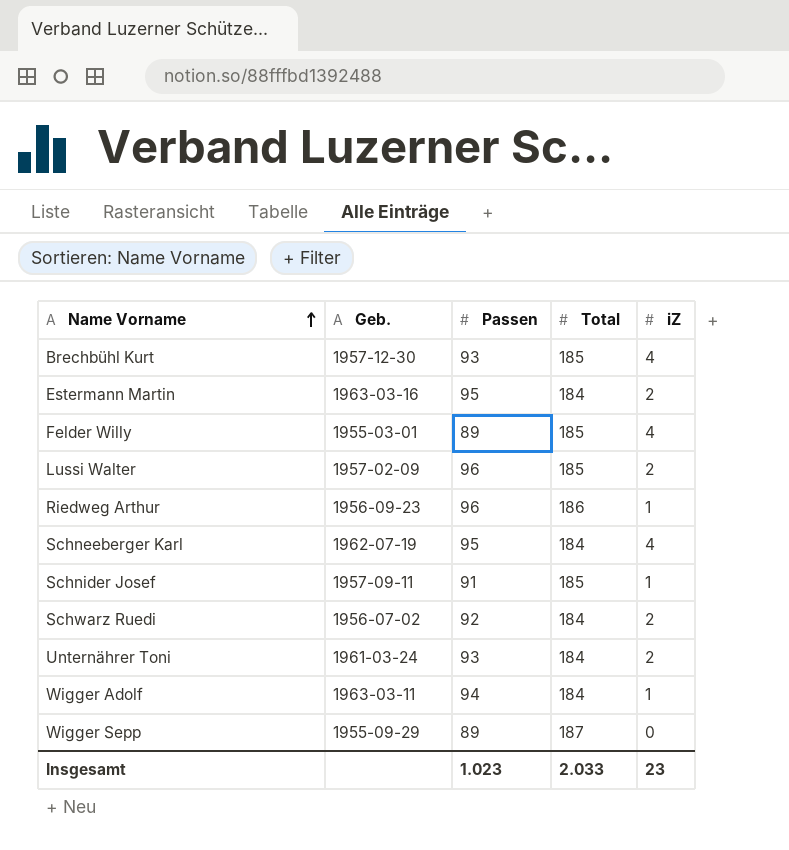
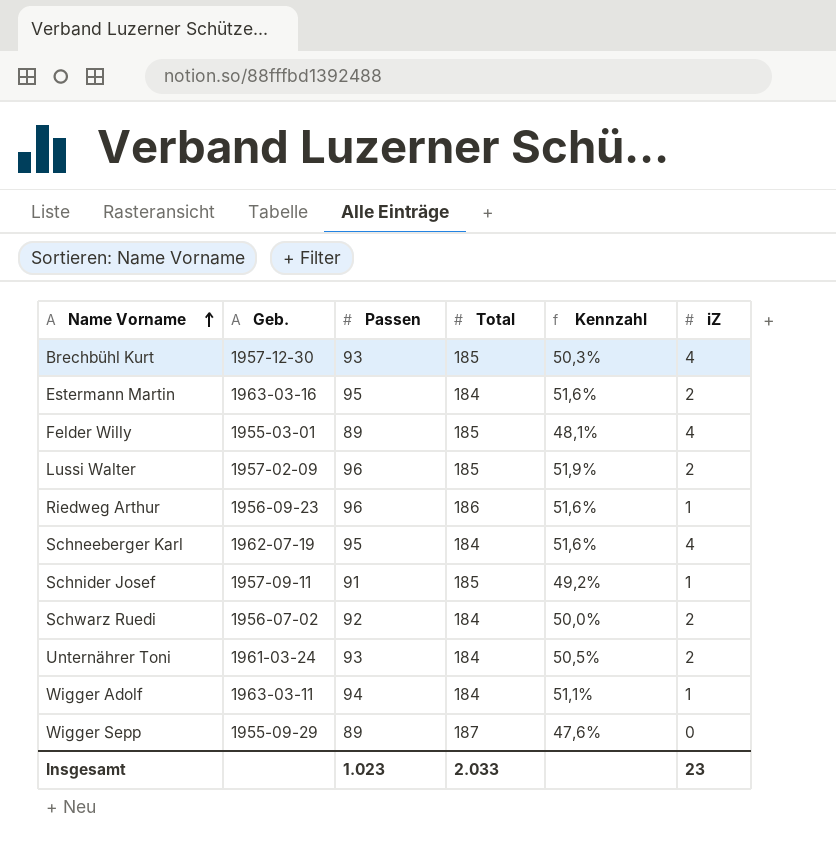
column Kennzahl | formula: none -> [Passen] / [Total]

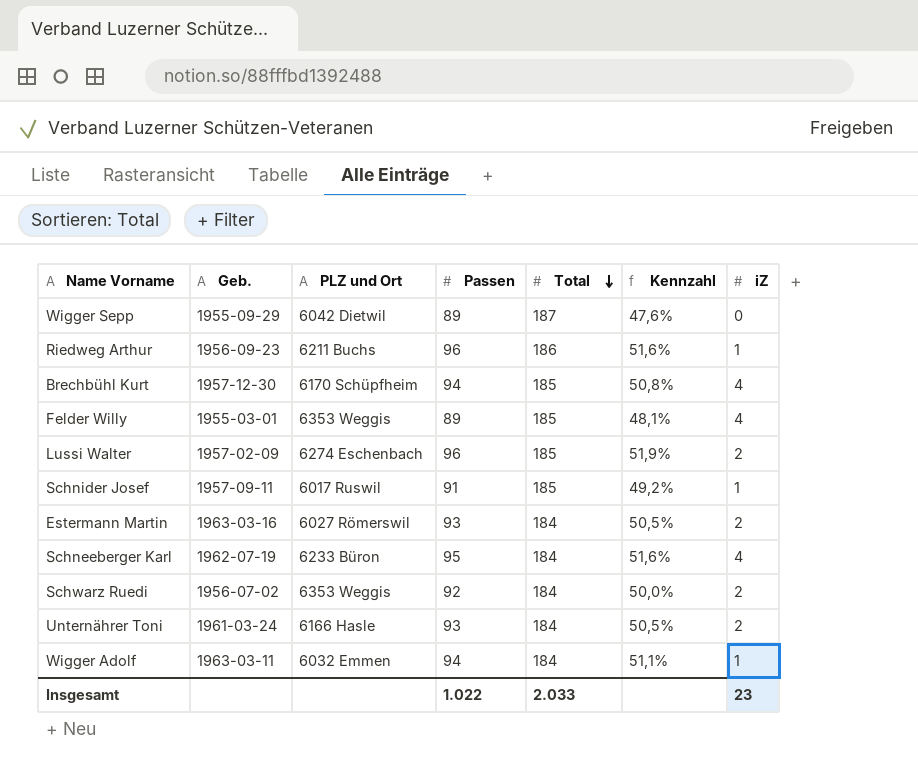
row order: Name Vorname ascending -> Total descending
column PLZ und Ort | position: none -> 3
Brechbühl Kurt | Passen: 93 -> 94
Brechbühl Kurt | Kennzahl: 50,3% -> 50,8%
Estermann Martin | Passen: 95 -> 93
Estermann Martin | Kennzahl: 51,6% -> 50,5%
Insgesamt | Passen: 1.023 -> 1.022

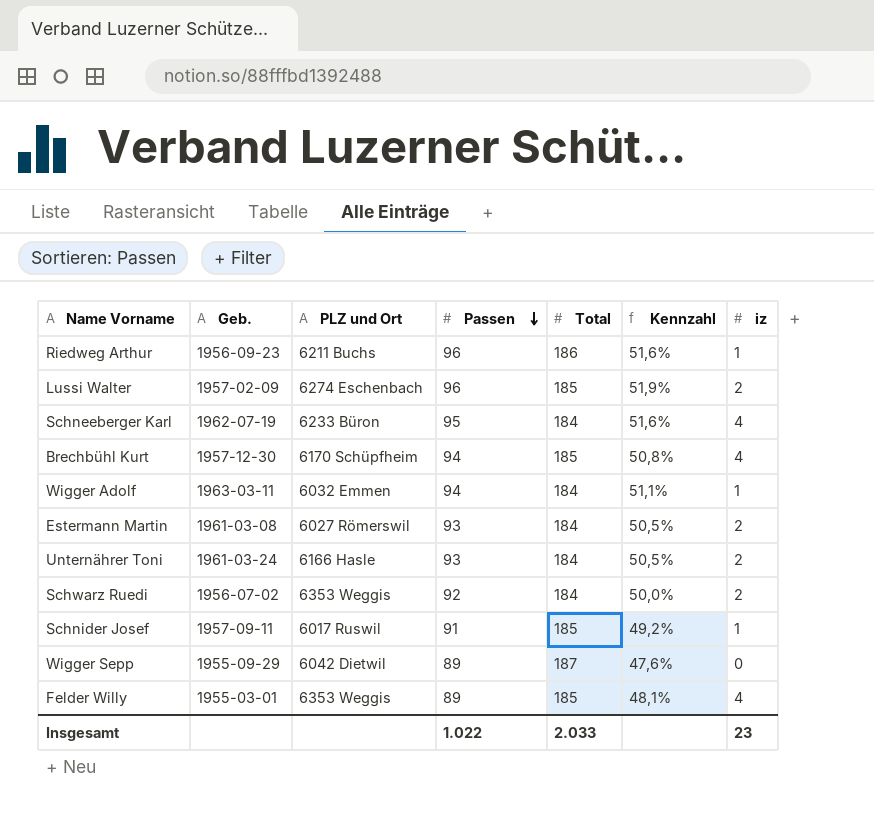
row order: Total descending -> Passen descending
column name: iZ -> iz
Estermann Martin | Geb.: 1963-03-16 -> 1961-03-08

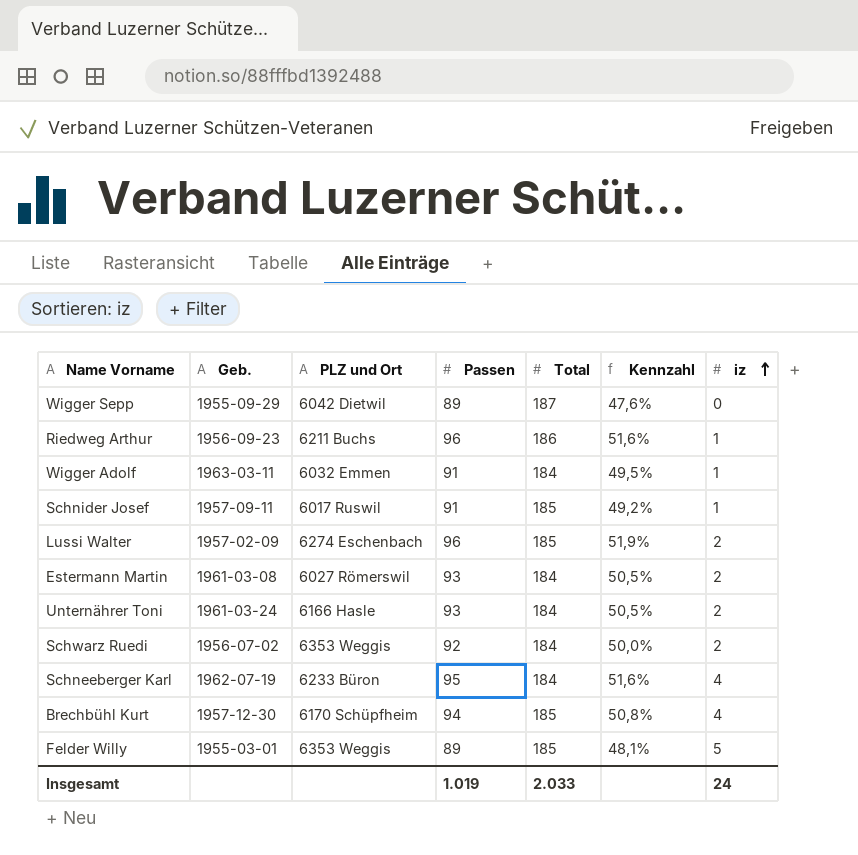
row order: Passen descending -> iz ascending
Wigger Adolf | Passen: 94 -> 91
Wigger Adolf | Kennzahl: 51,1% -> 49,5%
Felder Willy | iz: 4 -> 5
Insgesamt | Passen: 1.022 -> 1.019
Insgesamt | iz: 23 -> 24

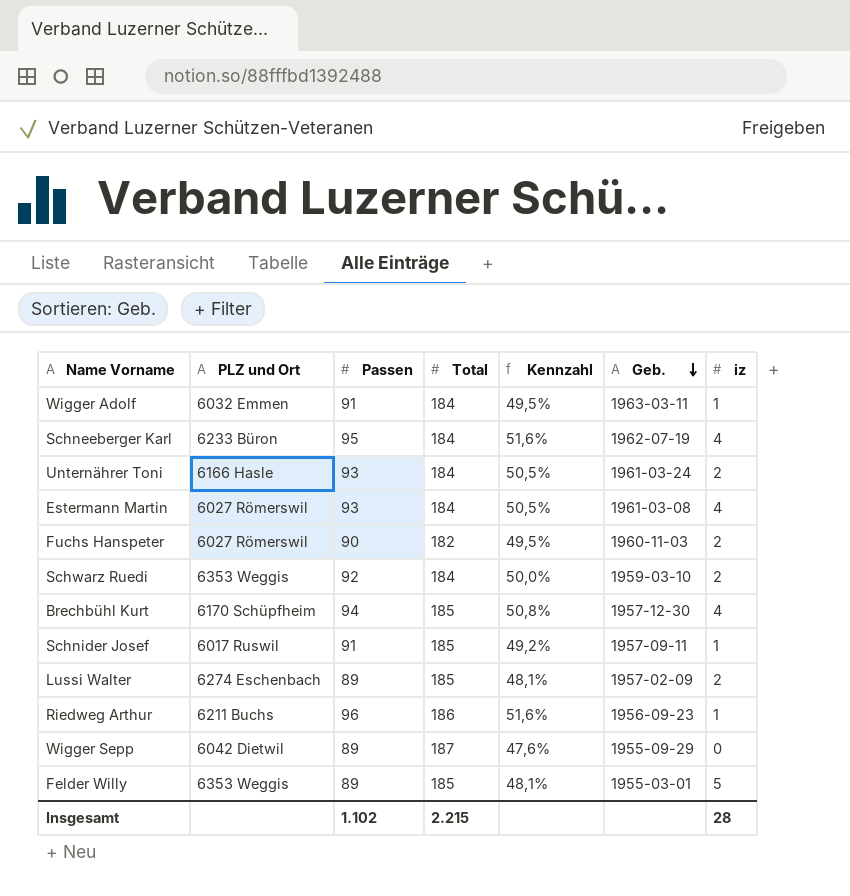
row order: iz ascending -> Geb. descending
column Geb. | position: 2 -> 6
Estermann Martin | iz: 2 -> 4
row Fuchs Hanspeter: none -> 6027 Römerswil | 90 | 182 | 49,5% | 1960-11-03 | 2
Schwarz Ruedi | Geb.: 1956-07-02 -> 1959-03-10
Lussi Walter | Passen: 96 -> 89
Lussi Walter | Kennzahl: 51,9% -> 48,1%
Insgesamt | Passen: 1.019 -> 1.102
Insgesamt | Total: 2.033 -> 2.215
Insgesamt | iz: 24 -> 28

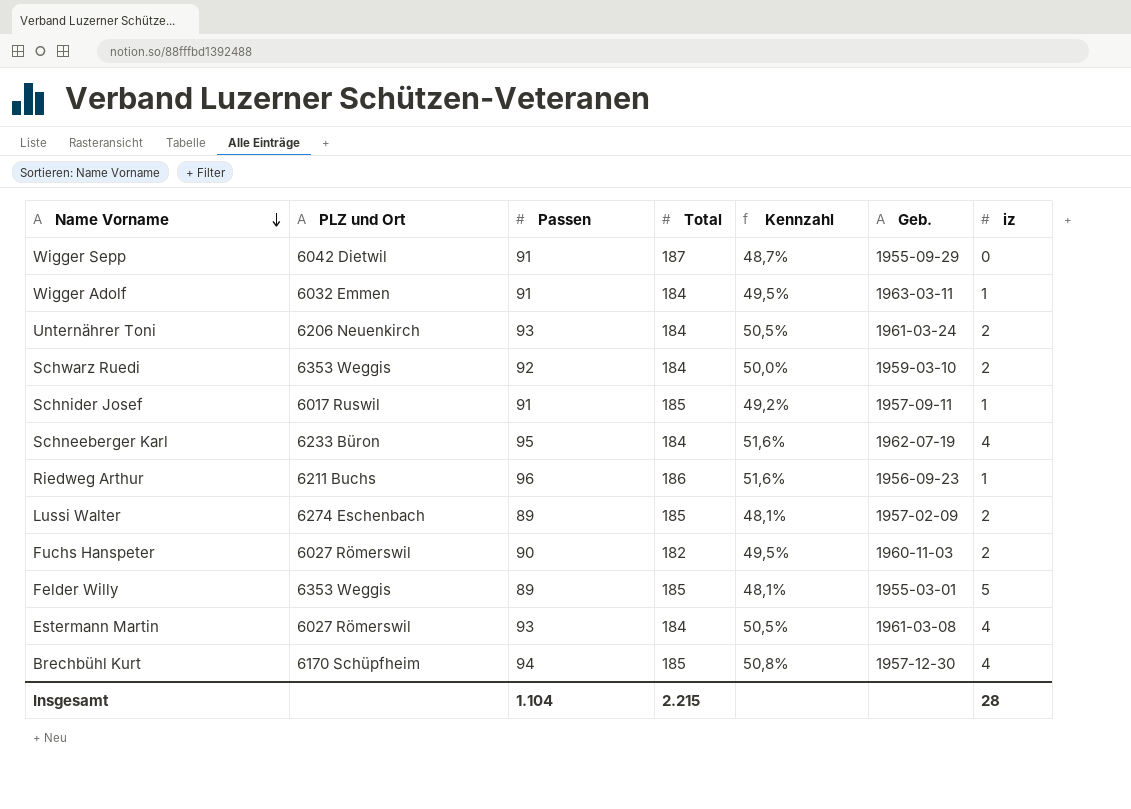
row order: Geb. descending -> Name Vorname descending
Wigger Sepp | Passen: 89 -> 91
Wigger Sepp | Kennzahl: 47,6% -> 48,7%
Unternährer Toni | PLZ und Ort: 6166 Hasle -> 6206 Neuenkirch
Insgesamt | Passen: 1.102 -> 1.104

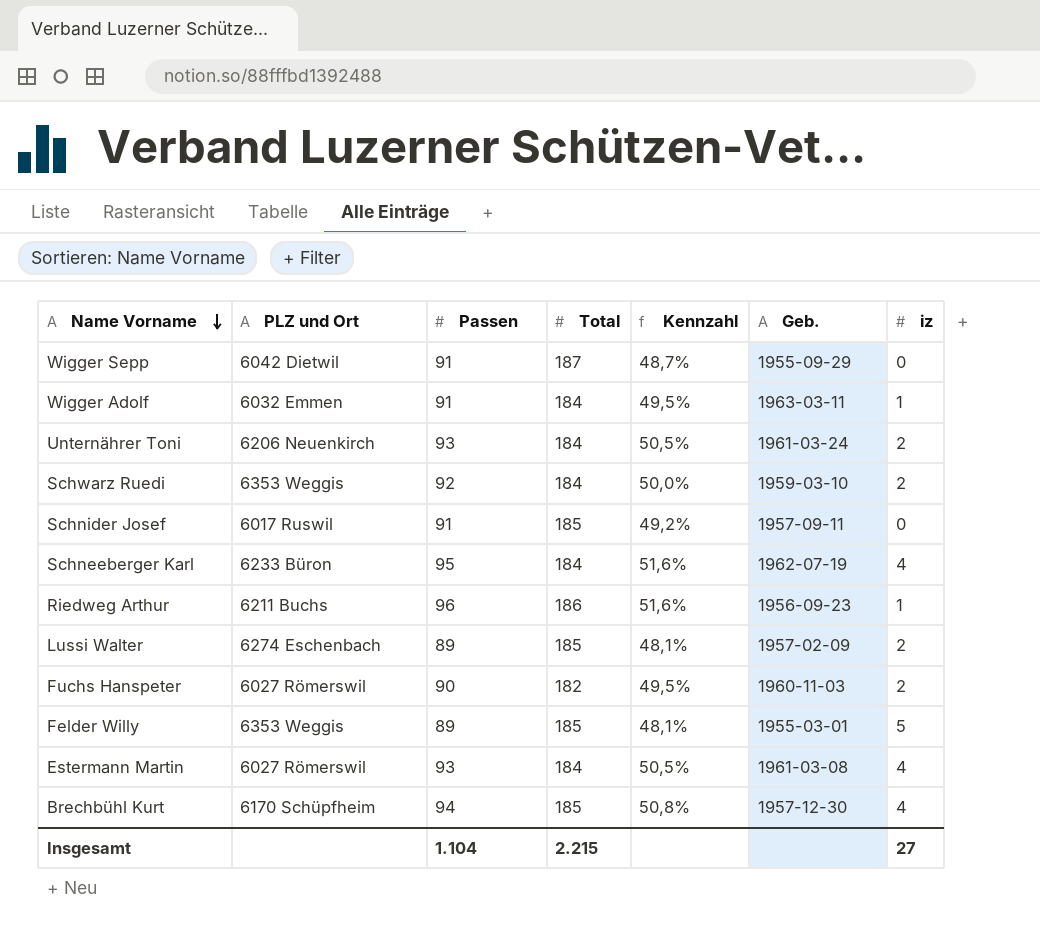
Schnider Josef | iz: 1 -> 0
Insgesamt | iz: 28 -> 27

